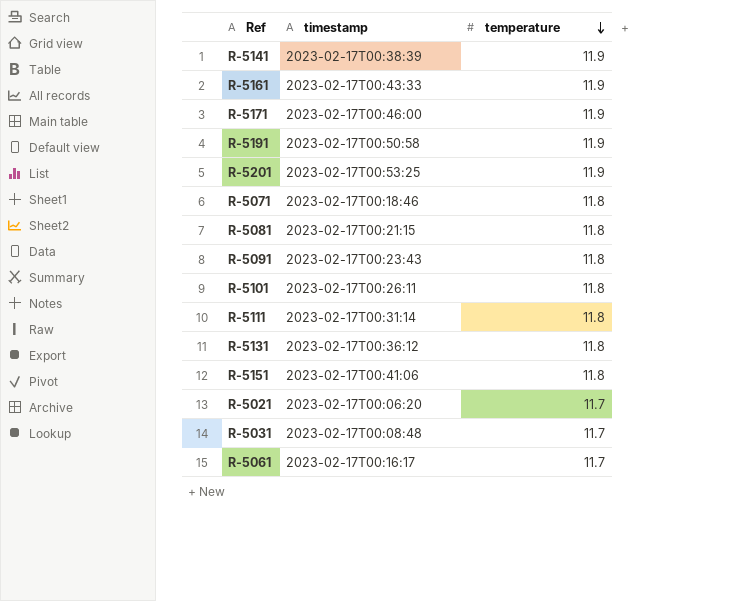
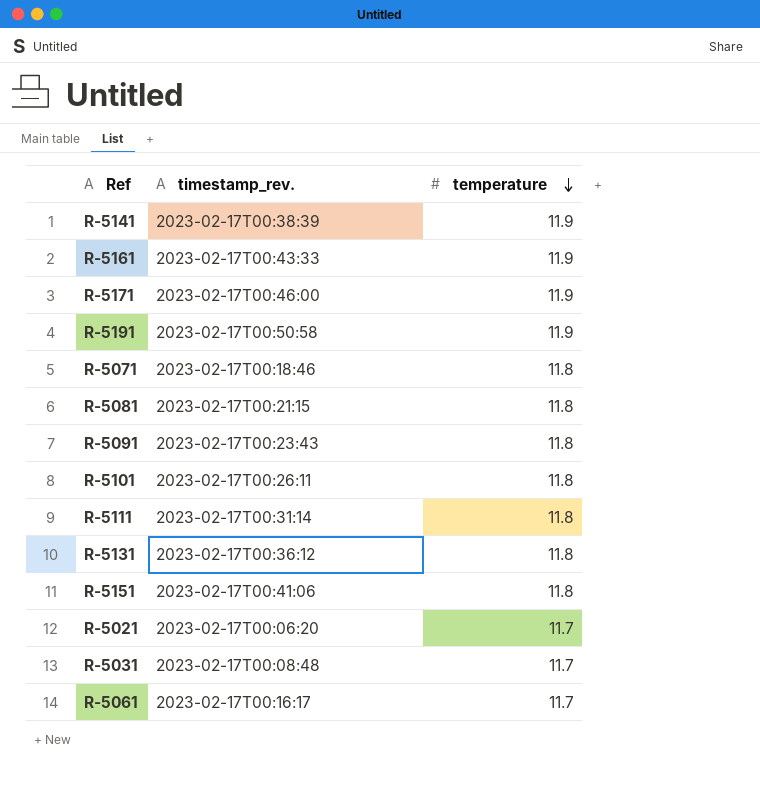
column name: timestamp -> timestamp_rev.
row R-5201: 2023-02-17T00:53:25 | 11.9 -> none

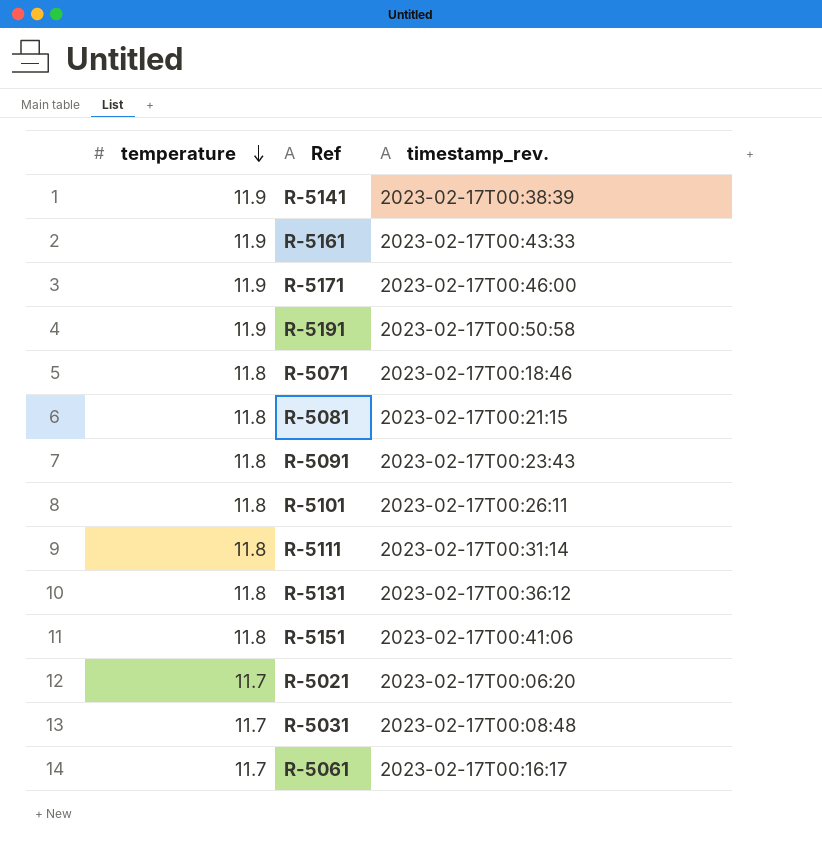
column temperature | position: 3 -> 1

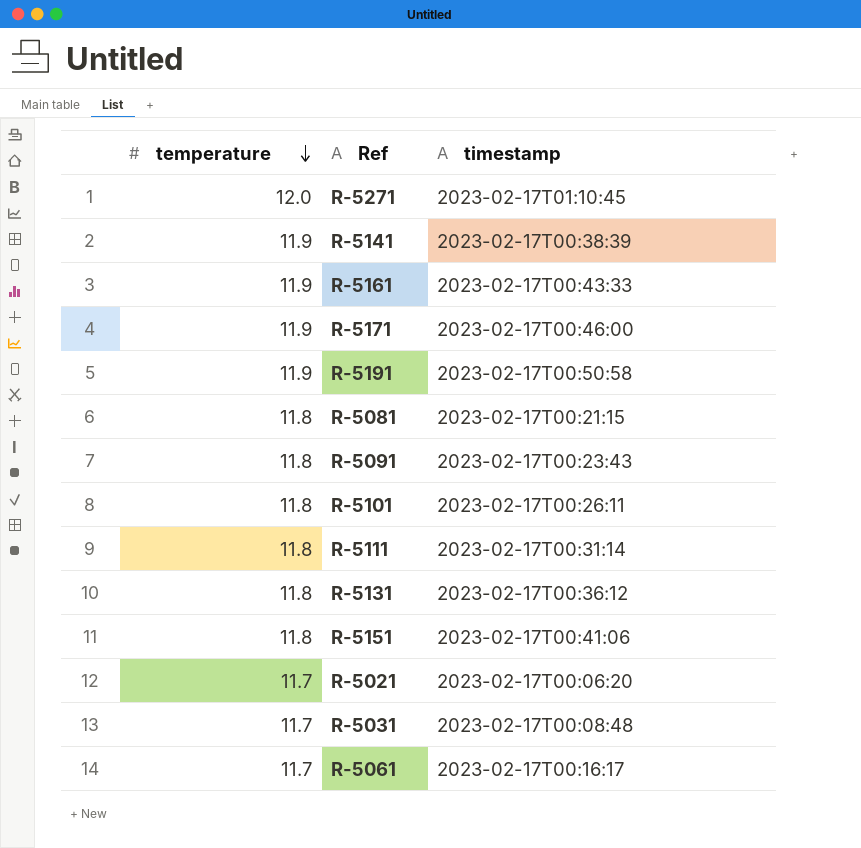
column name: timestamp_rev. -> timestamp
row R-5071: 11.8 | 2023-02-17T00:18:46 -> none
row R-5271: none -> 12.0 | 2023-02-17T01:10:45

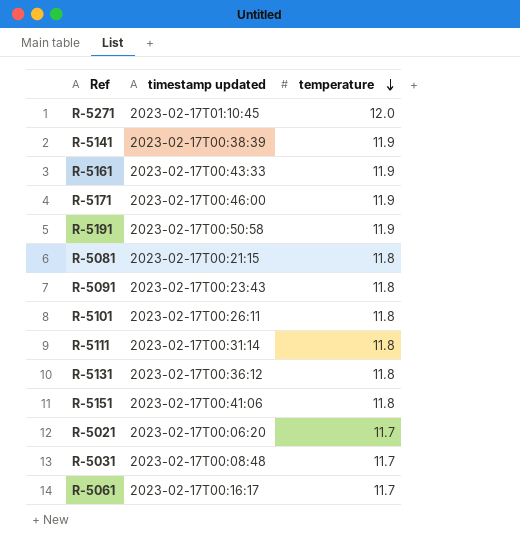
column name: timestamp -> timestamp updated
column temperature | position: 1 -> 3

